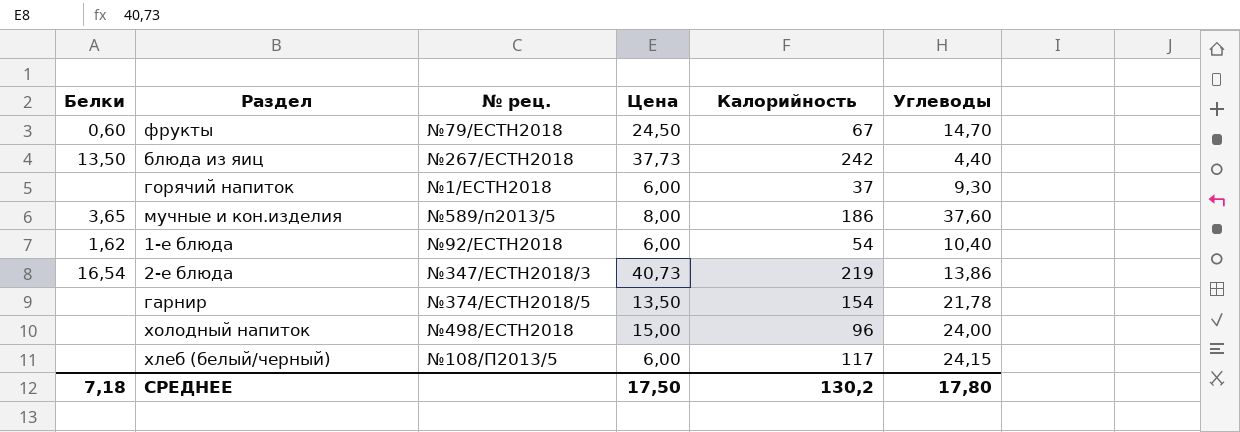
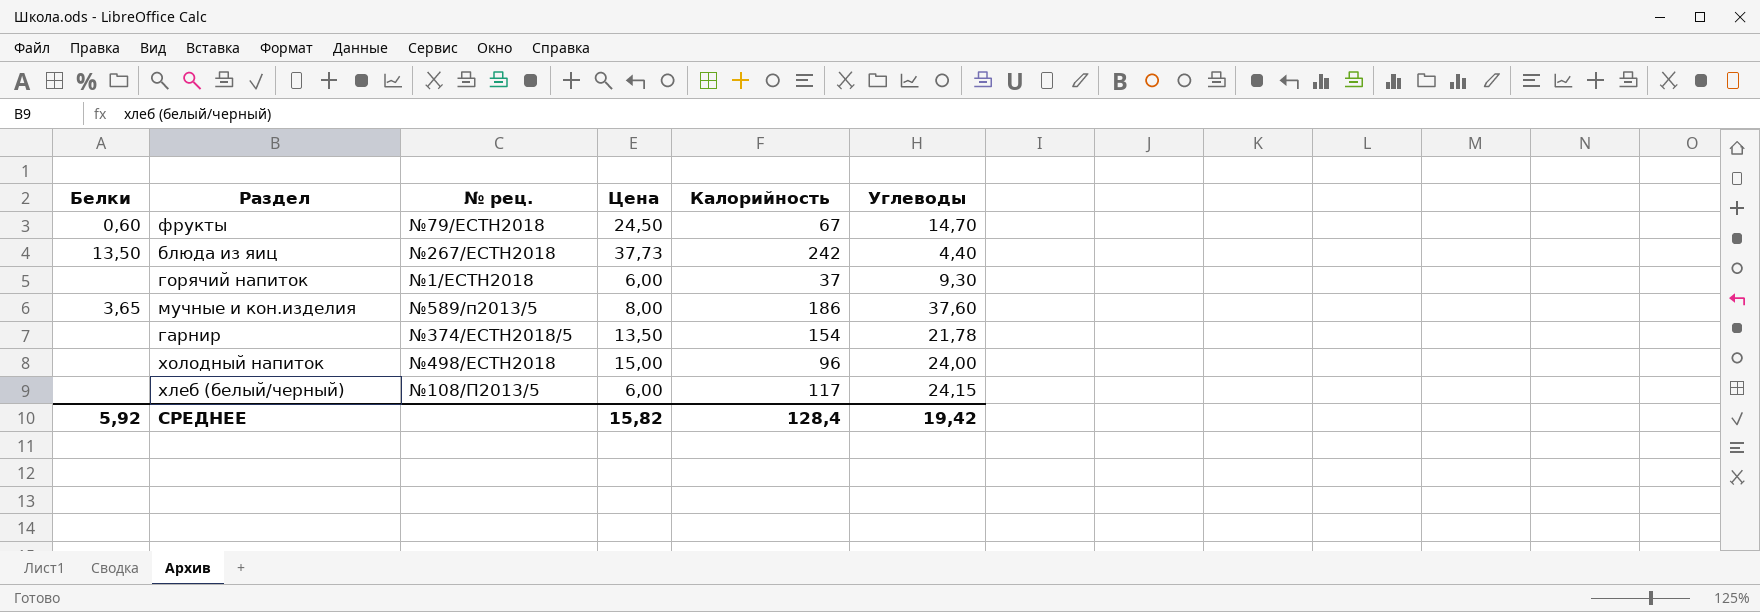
row 1-е блюда: 1,62 | №92/ЕСТН2018 | 6,00 | 54 | 10,40 -> none
row 2-е блюда: 16,54 | №347/ЕСТН2018/3 | 40,73 | 219 | 13,86 -> none
СРЕДНЕЕ | Белки: 7,18 -> 5,92
СРЕДНЕЕ | Цена: 17,50 -> 15,82
СРЕДНЕЕ | Калорийность: 130,2 -> 128,4
СРЕДНЕЕ | Углеводы: 17,80 -> 19,42

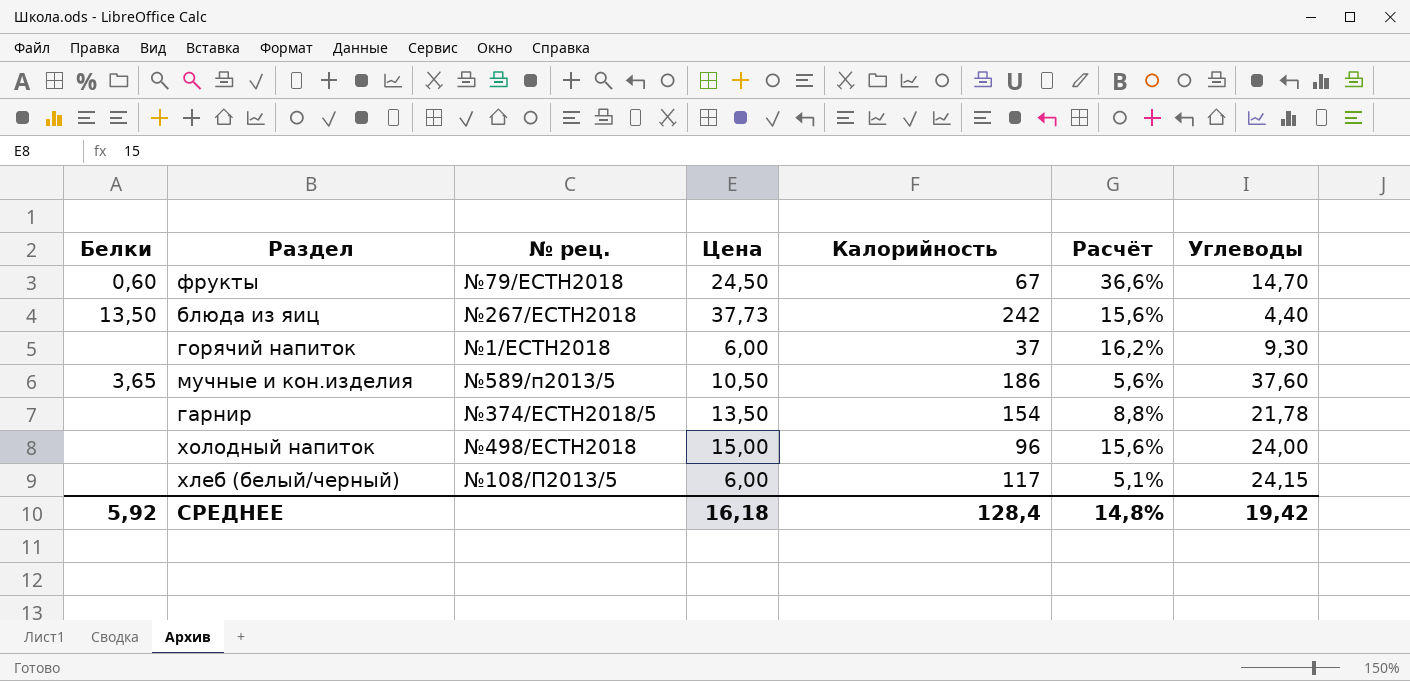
column Расчёт | formula: none -> [Цена] / [Калорийность]
мучные и кон.изделия | Цена: 8,00 -> 10,50
СРЕДНЕЕ | Цена: 15,82 -> 16,18

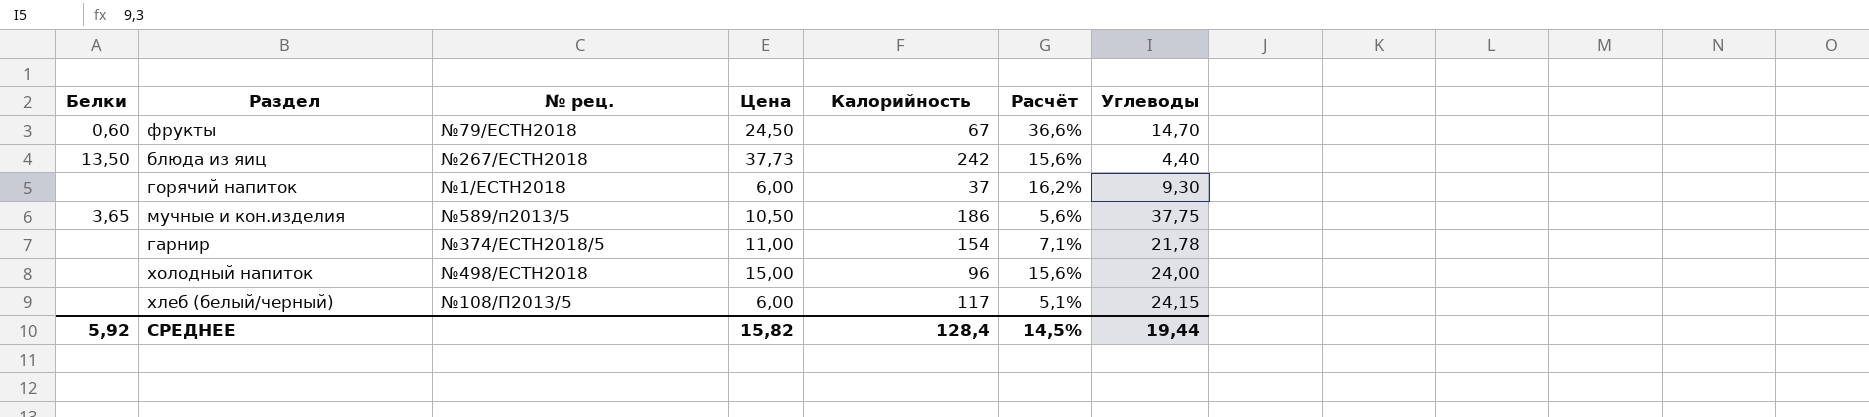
мучные и кон.изделия | Углеводы: 37,60 -> 37,75
гарнир | Цена: 13,50 -> 11,00
гарнир | Расчёт: 8,8% -> 7,1%
СРЕДНЕЕ | Цена: 16,18 -> 15,82
СРЕДНЕЕ | Расчёт: 14,8% -> 14,5%
СРЕДНЕЕ | Углеводы: 19,42 -> 19,44

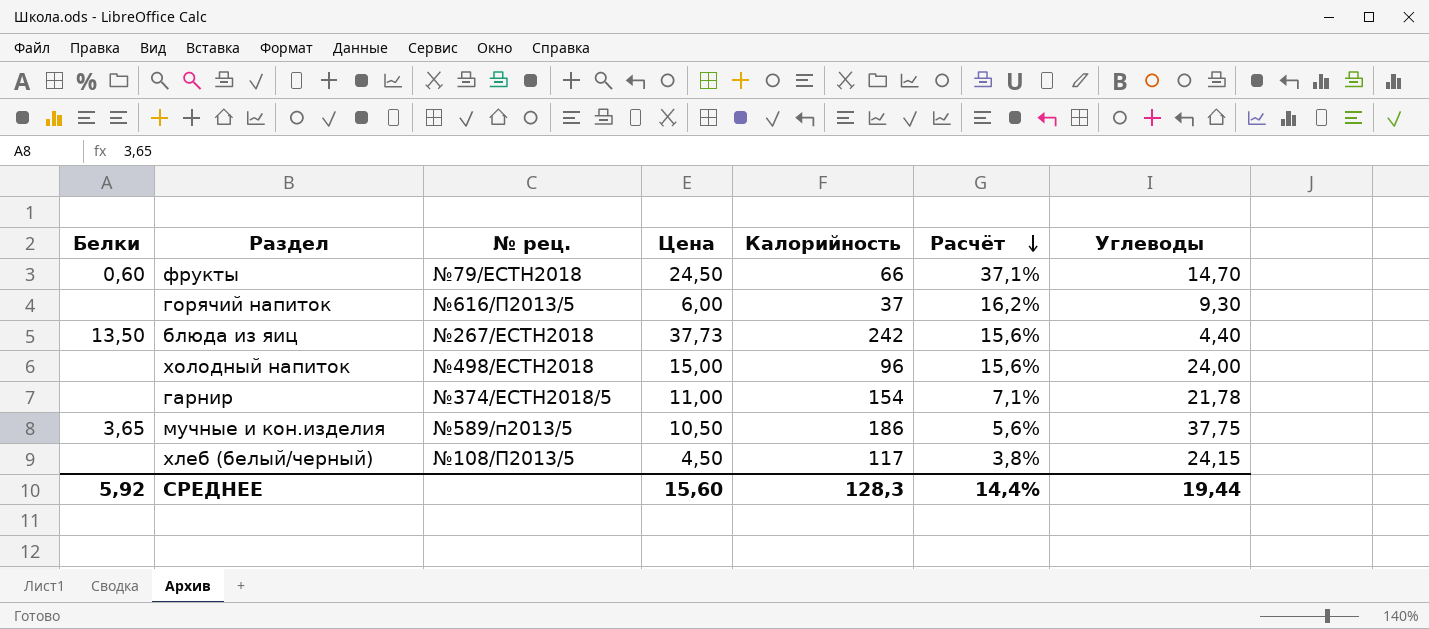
row order: none -> Расчёт descending
фрукты | Калорийность: 67 -> 66
фрукты | Расчёт: 36,6% -> 37,1%
горячий напиток | № рец.: №1/ЕСТН2018 -> №616/П2013/5
хлеб (белый/черный) | Цена: 6,00 -> 4,50
хлеб (белый/черный) | Расчёт: 5,1% -> 3,8%
СРЕДНЕЕ | Цена: 15,82 -> 15,60
СРЕДНЕЕ | Калорийность: 128,4 -> 128,3
СРЕДНЕЕ | Расчёт: 14,5% -> 14,4%

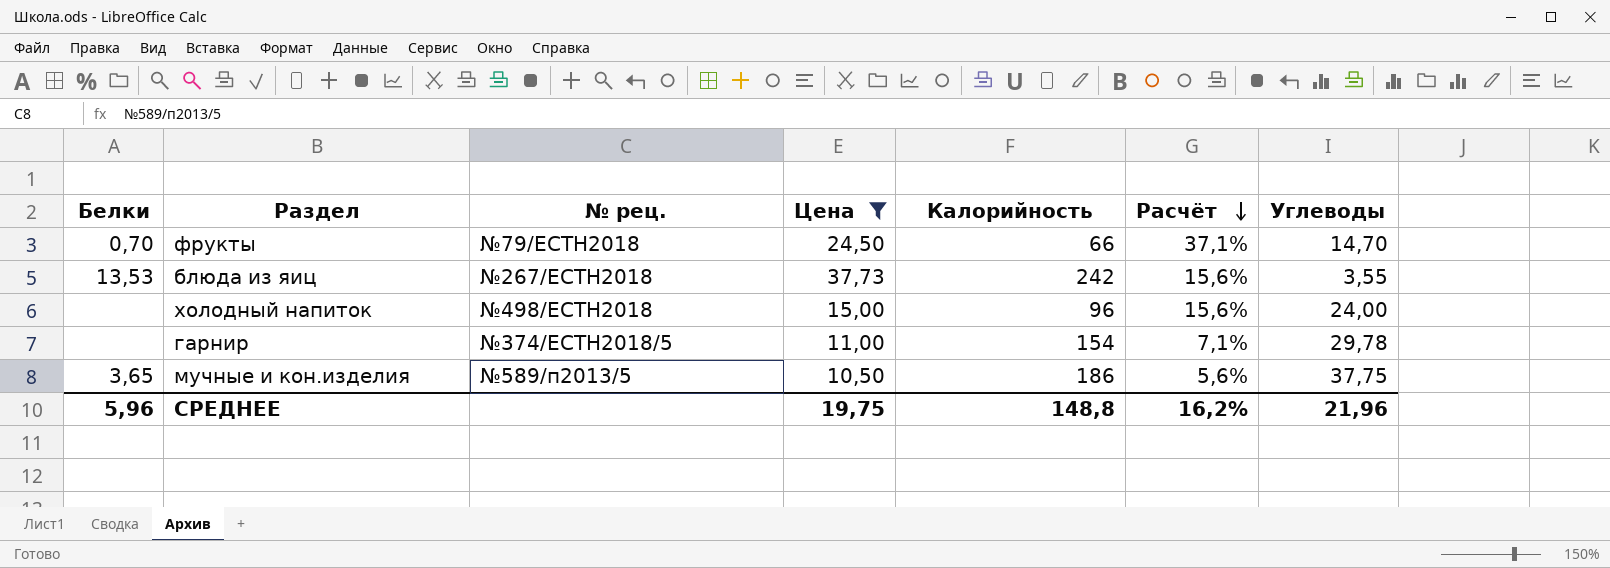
filter: none -> Цена >= 10,50
фрукты | Белки: 0,60 -> 0,70
блюда из яиц | Белки: 13,50 -> 13,53
блюда из яиц | Углеводы: 4,40 -> 3,55
гарнир | Углеводы: 21,78 -> 29,78
СРЕДНЕЕ | Белки: 5,92 -> 5,96
СРЕДНЕЕ | Цена: 15,60 -> 19,75
СРЕДНЕЕ | Калорийность: 128,3 -> 148,8
СРЕДНЕЕ | Расчёт: 14,4% -> 16,2%
СРЕДНЕЕ | Углеводы: 19,44 -> 21,96

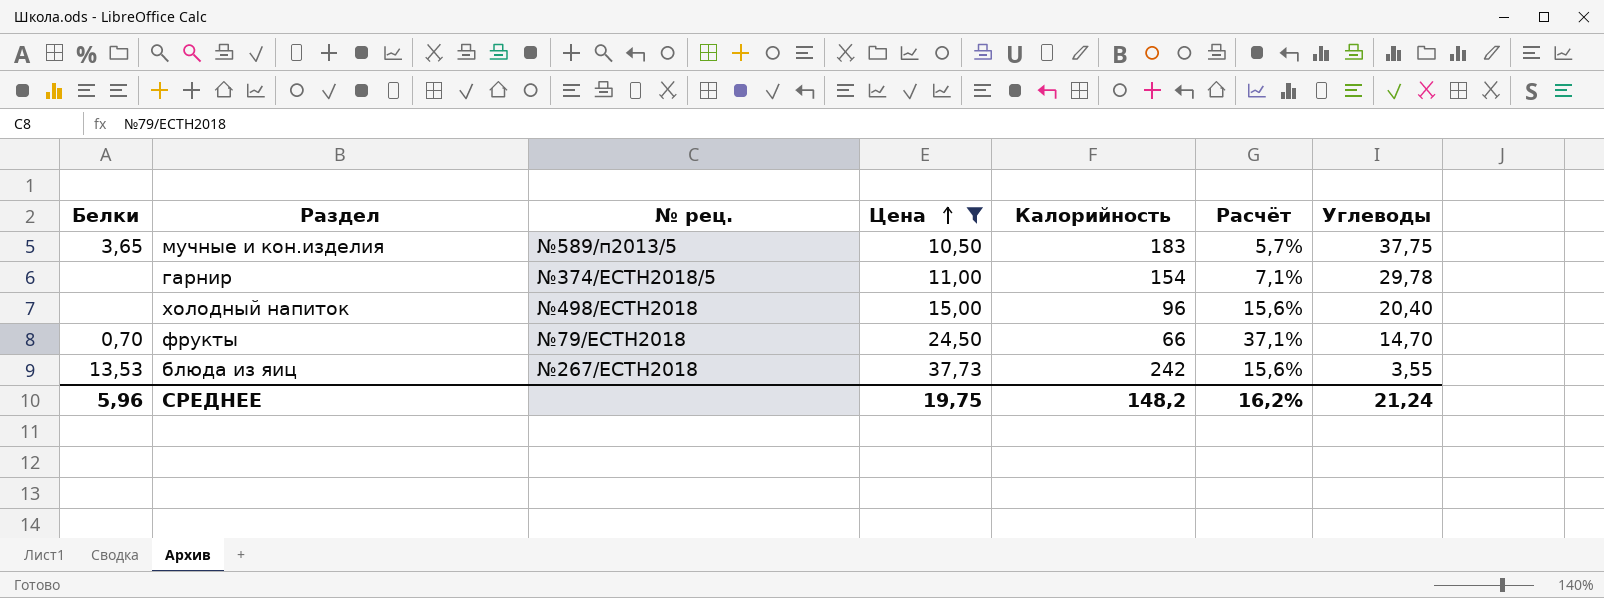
row order: Расчёт descending -> Цена ascending
мучные и кон.изделия | Калорийность: 186 -> 183
мучные и кон.изделия | Расчёт: 5,6% -> 5,7%
холодный напиток | Углеводы: 24,00 -> 20,40
СРЕДНЕЕ | Калорийность: 148,8 -> 148,2
СРЕДНЕЕ | Углеводы: 21,96 -> 21,24

